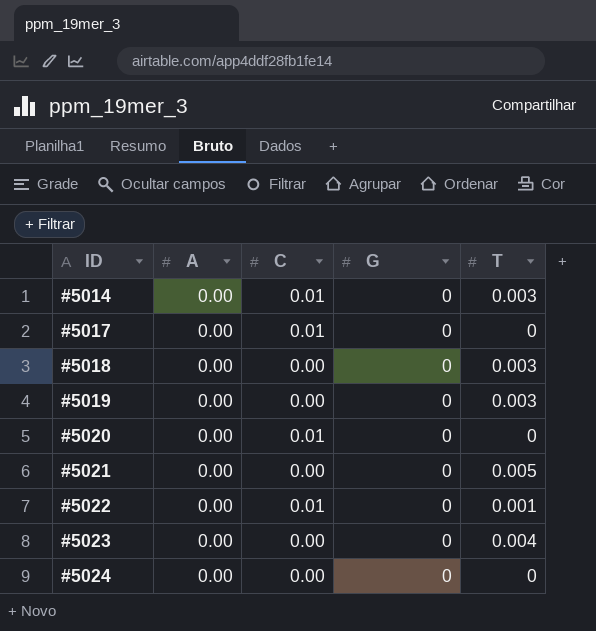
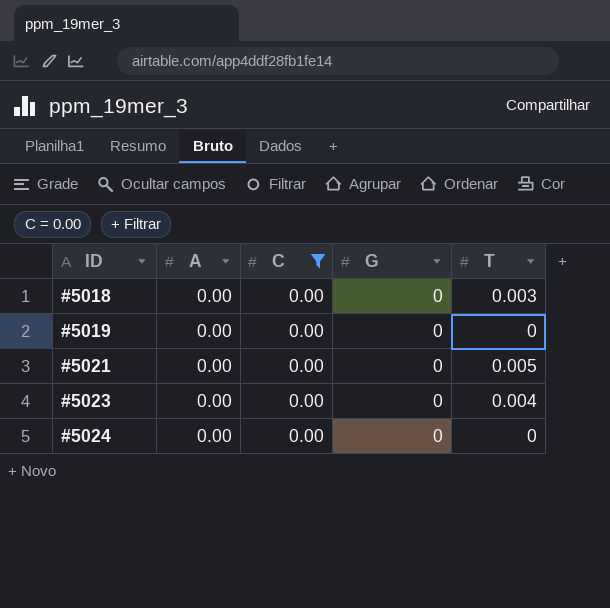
filter: none -> C = 0.00
#5019 | T: 0.003 -> 0

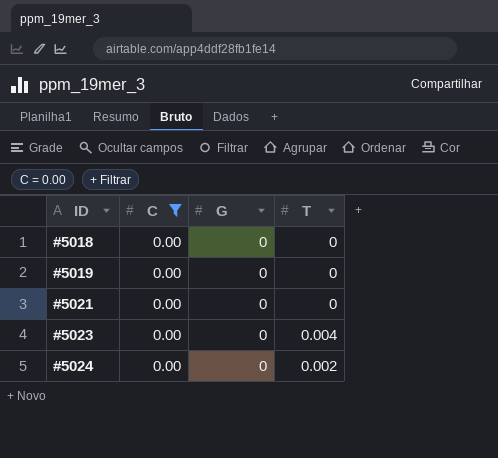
column A | position: 2 -> none
#5018 | T: 0.003 -> 0
#5021 | T: 0.005 -> 0
#5024 | T: 0 -> 0.002

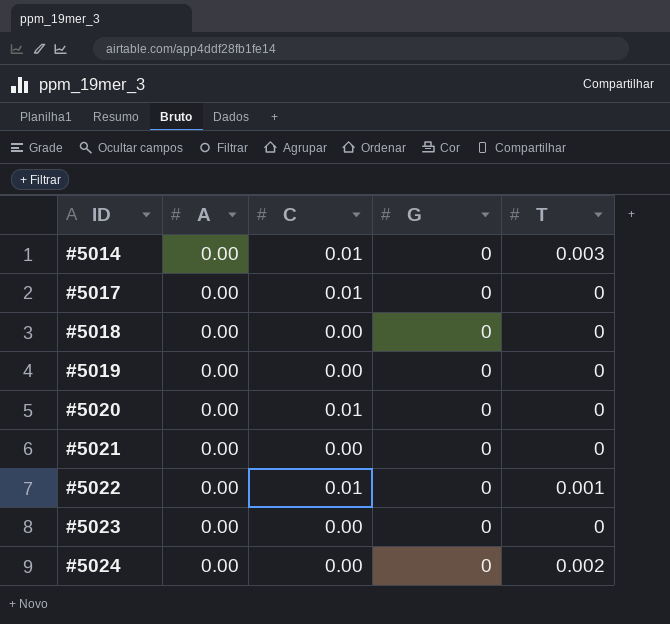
filter: C = 0.00 -> none
column A | position: none -> 2
#5023 | T: 0.004 -> 0

